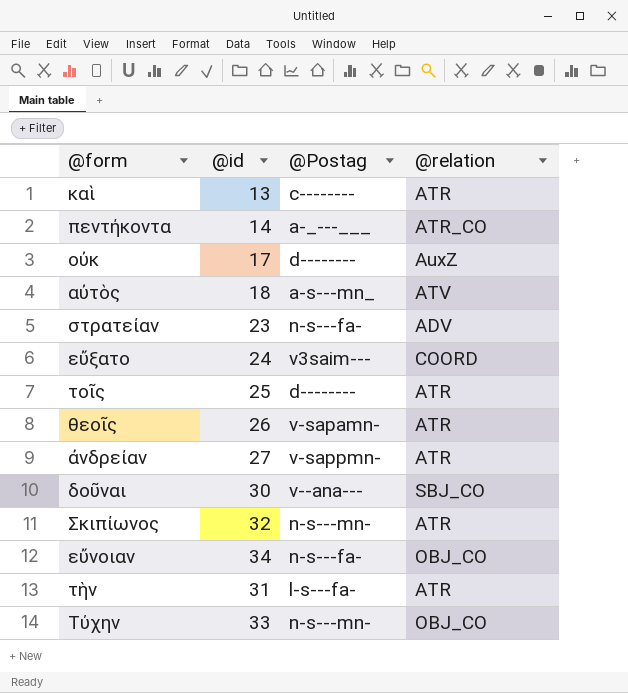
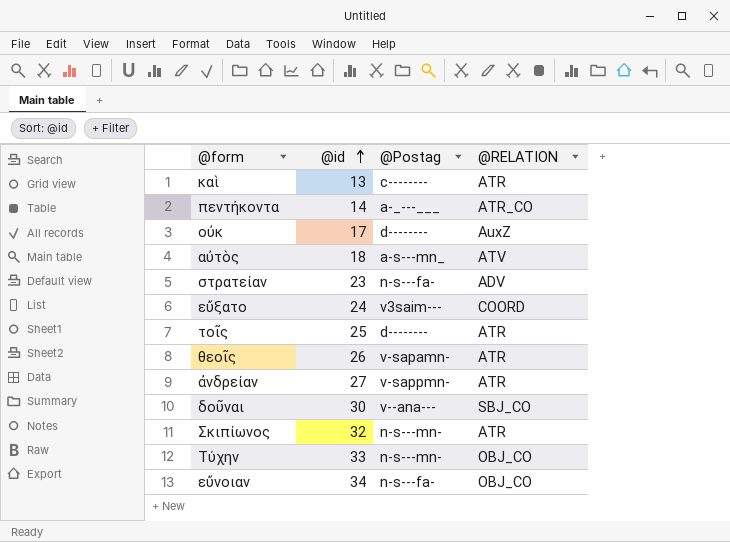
row order: none -> @id ascending
column name: @relation -> @RELATION
row τὴν: 31 | l-s---fa- | ATR -> none

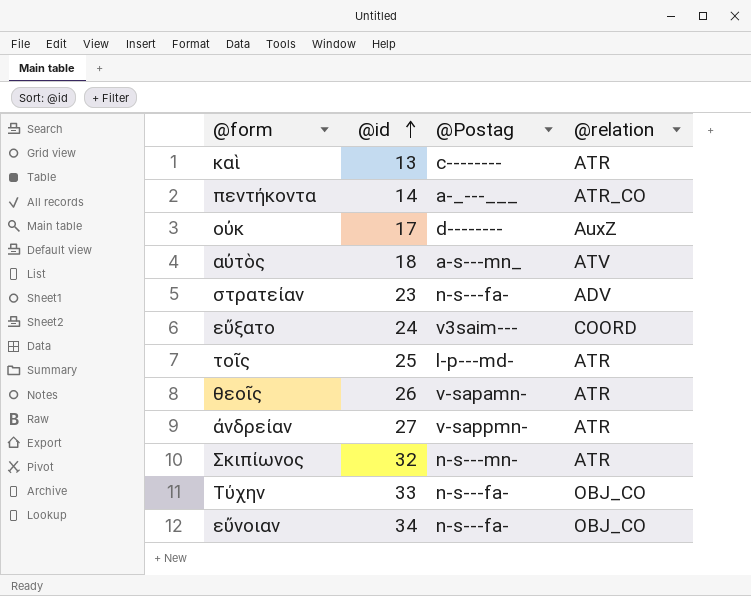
column name: @RELATION -> @relation
row δοῦναι: 30 | v--ana--- | SBJ_CO -> none
τοῖς | @Postag: d-------- -> l-p---md-
Τύχην | @Postag: n-s---mn- -> n-s---fa-

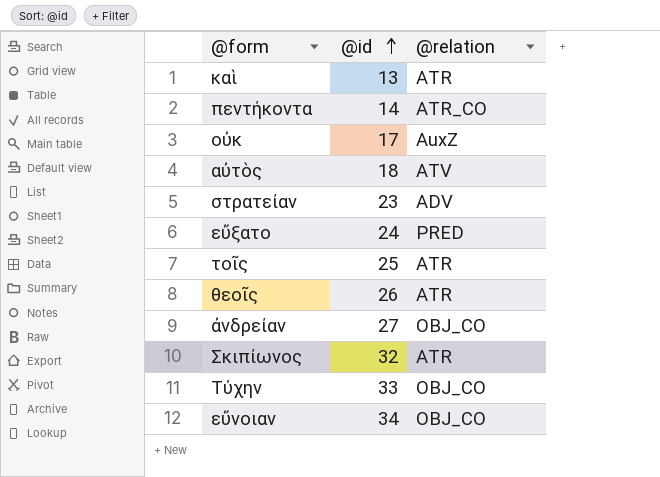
column @Postag | position: 3 -> none
εὔξατο | @relation: COORD -> PRED
ἀνδρείαν | @relation: ATR -> OBJ_CO

